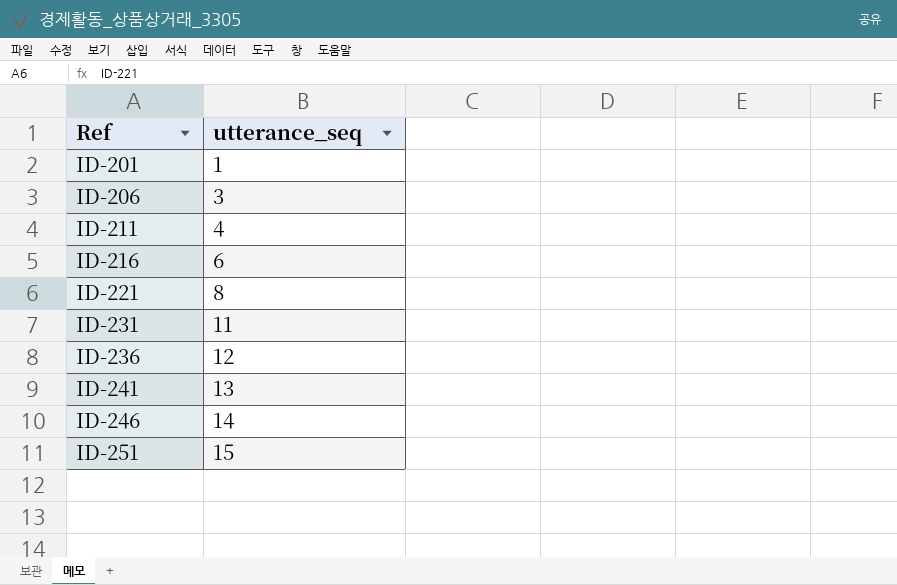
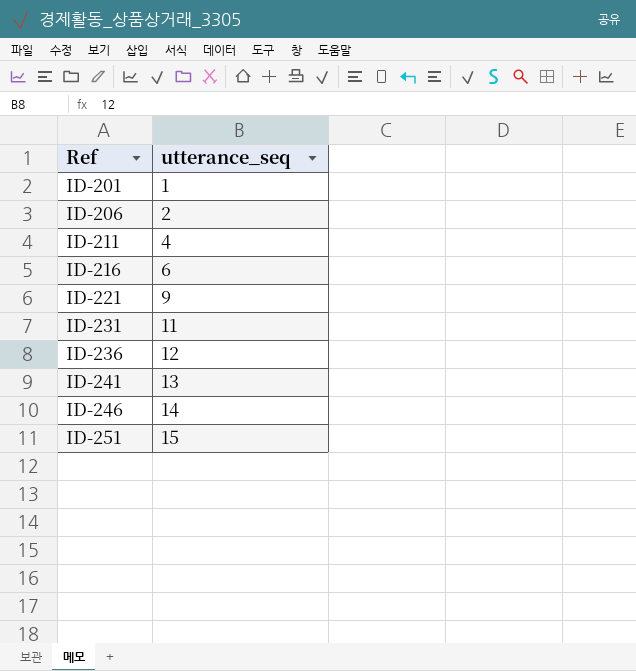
ID-206 | utterance_seq: 3 -> 2
ID-221 | utterance_seq: 8 -> 9

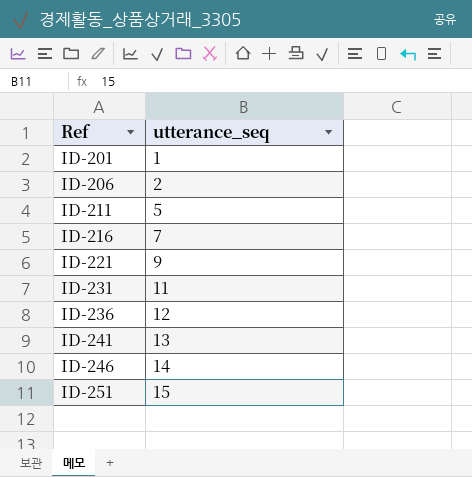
ID-211 | utterance_seq: 4 -> 5
ID-216 | utterance_seq: 6 -> 7

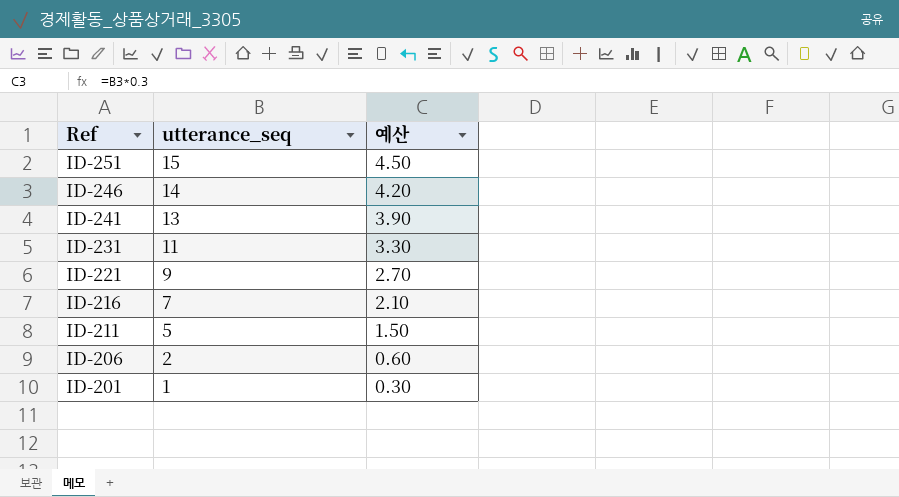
row order: Ref ascending -> Ref descending
column 예산 | formula: none -> [utterance_seq] * 0.3
row ID-236: 12 -> none

